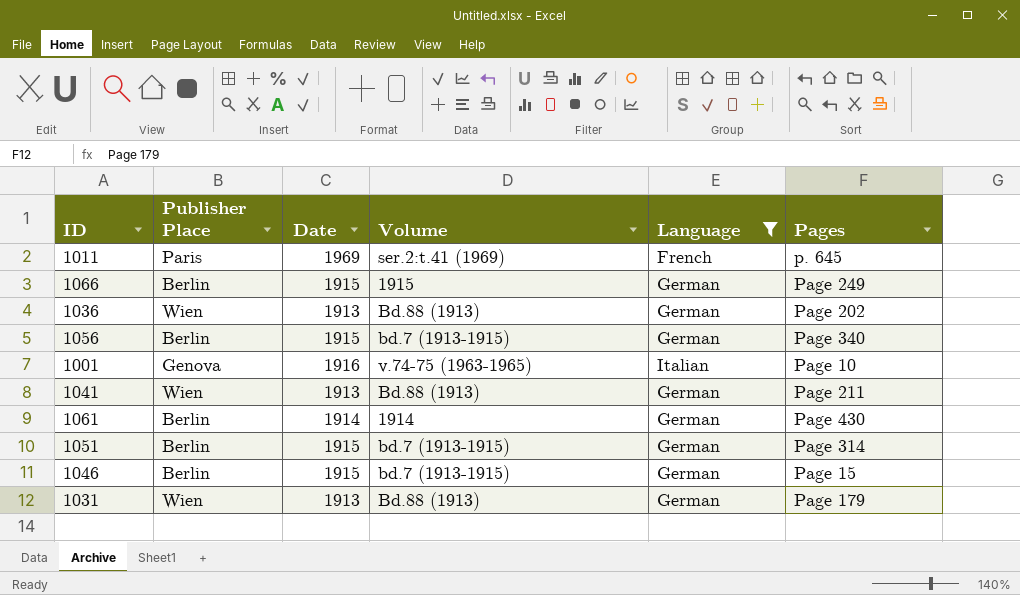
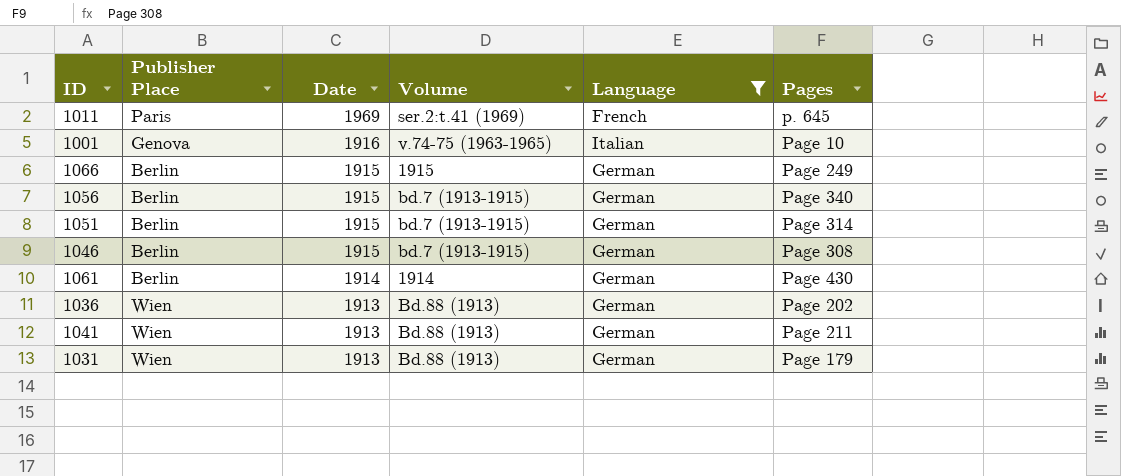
row order: none -> Date descending
1046 | Pages: Page 15 -> Page 308

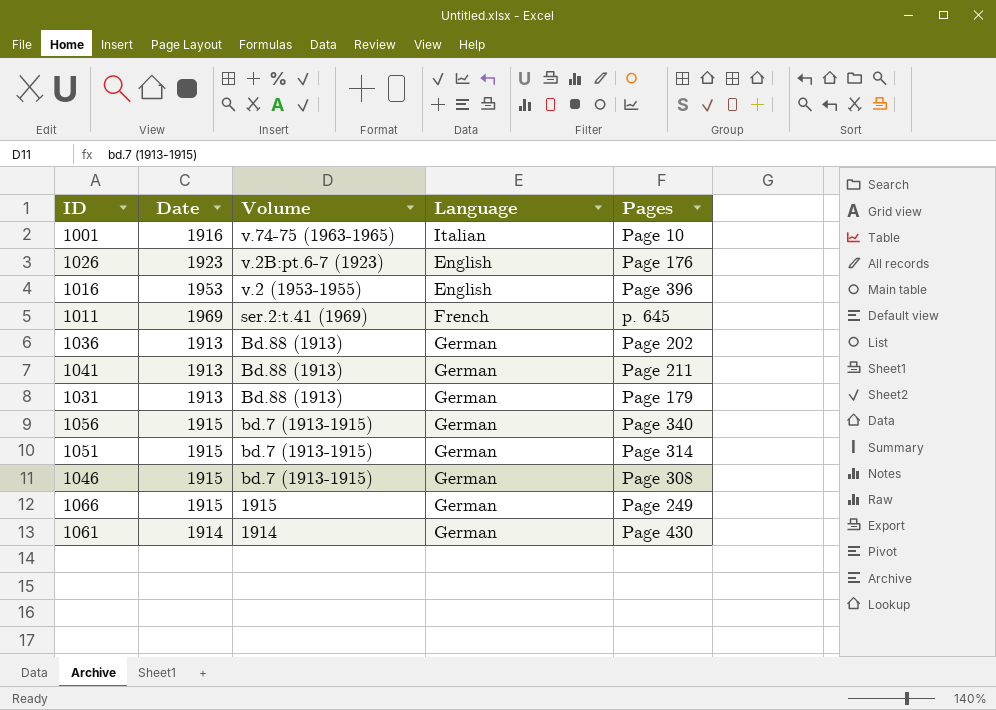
filter: Language != English -> none
row order: Date descending -> Volume descending
column Publisher Place | position: 2 -> none

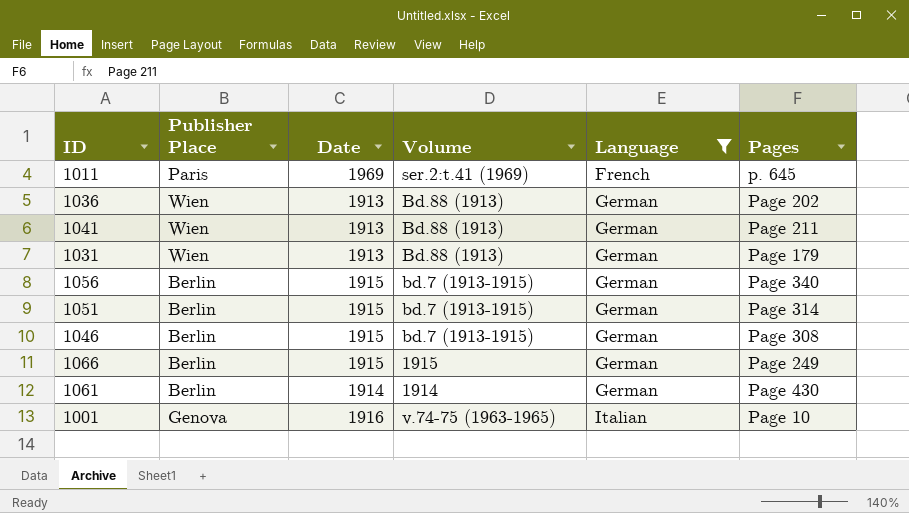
filter: none -> Language != English
row order: Volume descending -> Language ascending
column Publisher Place | position: none -> 2

